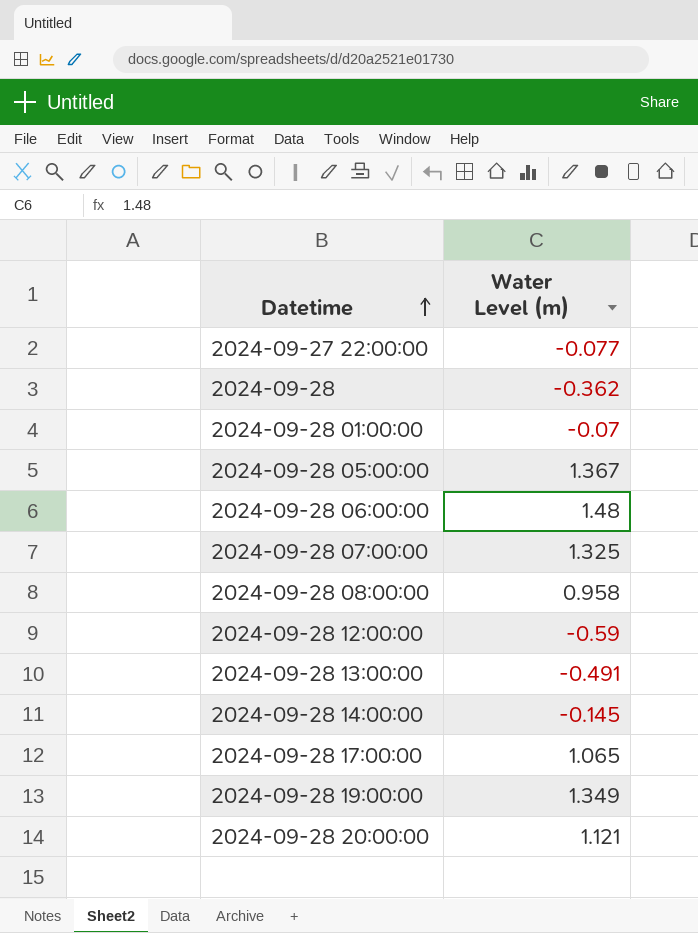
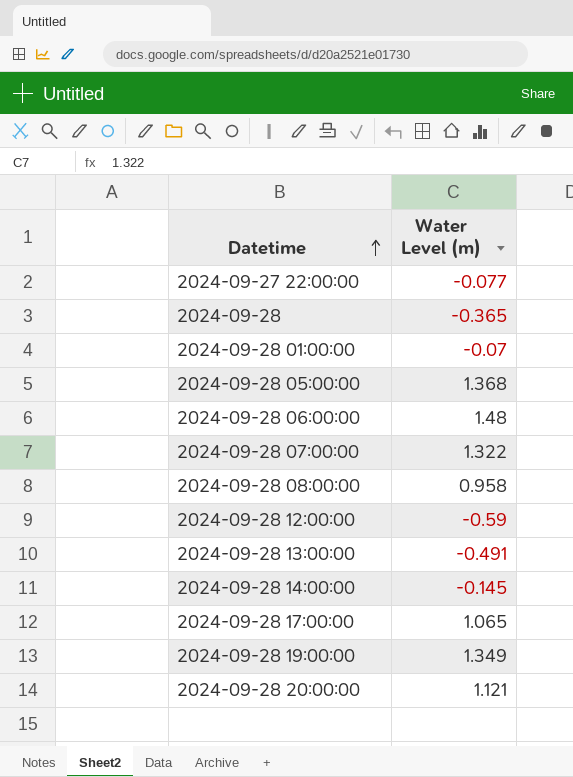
2024-09-28 | Water Level (m): -0.362 -> -0.365
2024-09-28 05:00:00 | Water Level (m): 1.367 -> 1.368
2024-09-28 07:00:00 | Water Level (m): 1.325 -> 1.322

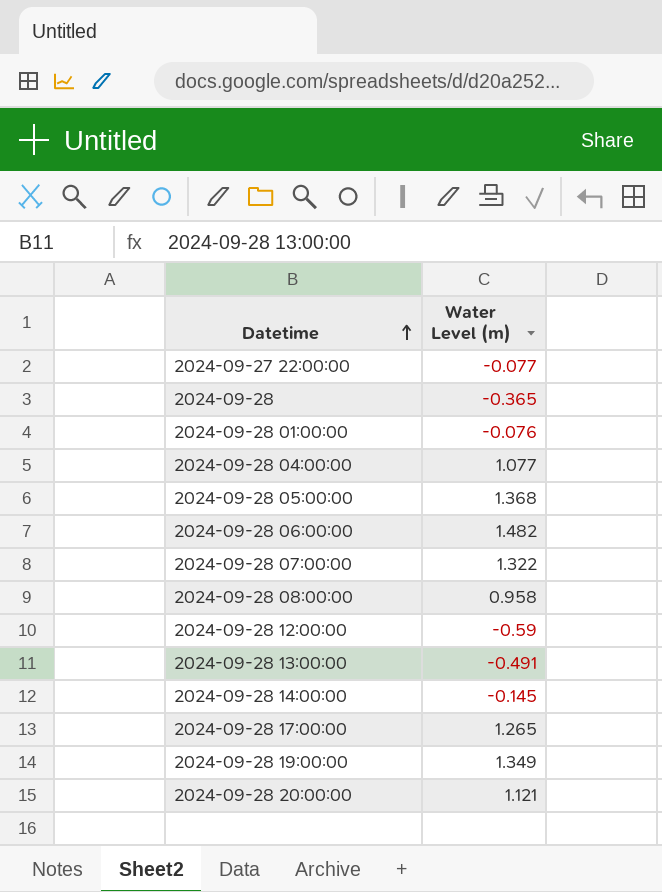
2024-09-28 01:00:00 | Water Level (m): -0.07 -> -0.076
row 2024-09-28 04:00:00: none -> 1.077
2024-09-28 06:00:00 | Water Level (m): 1.48 -> 1.482
2024-09-28 17:00:00 | Water Level (m): 1.065 -> 1.265

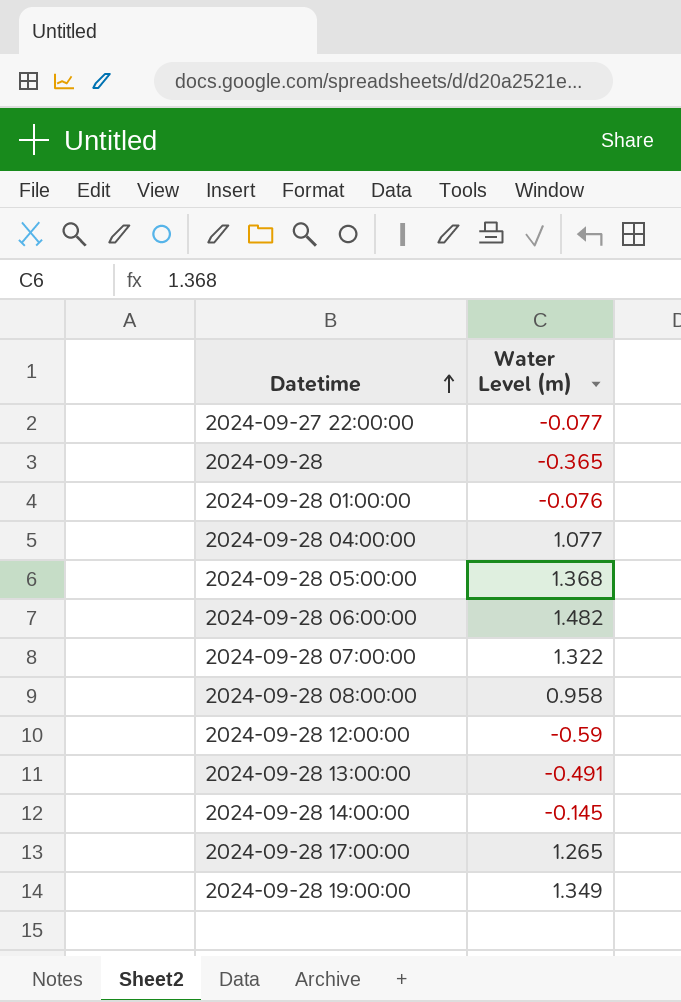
row 2024-09-28 20:00:00: 1.121 -> none

